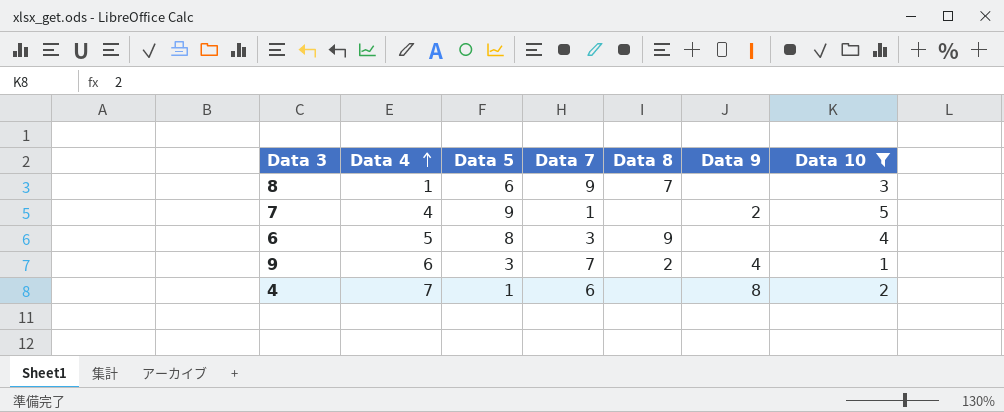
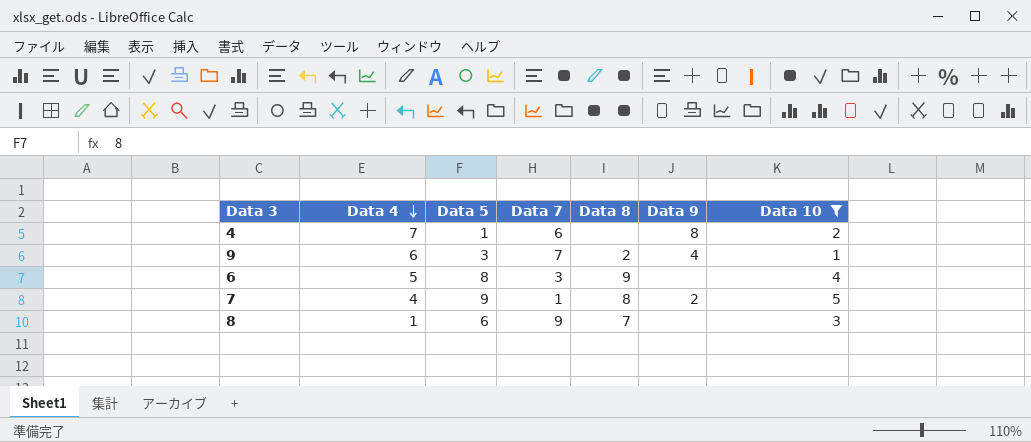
row order: Data 4 ascending -> Data 4 descending
7 | Data 8: none -> 8

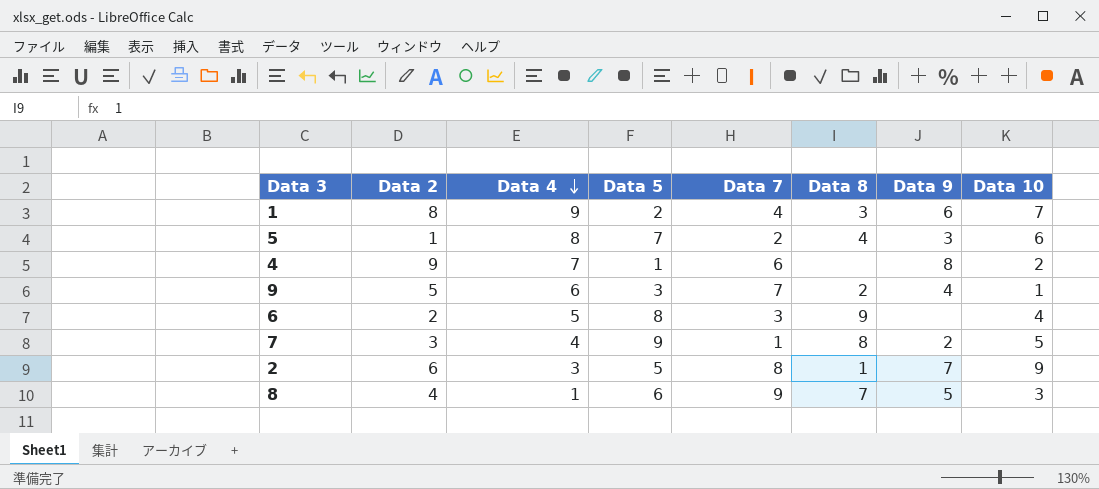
filter: Data 10 <= 5 -> none
column Data 2 | position: none -> 2
8 | Data 9: none -> 5

